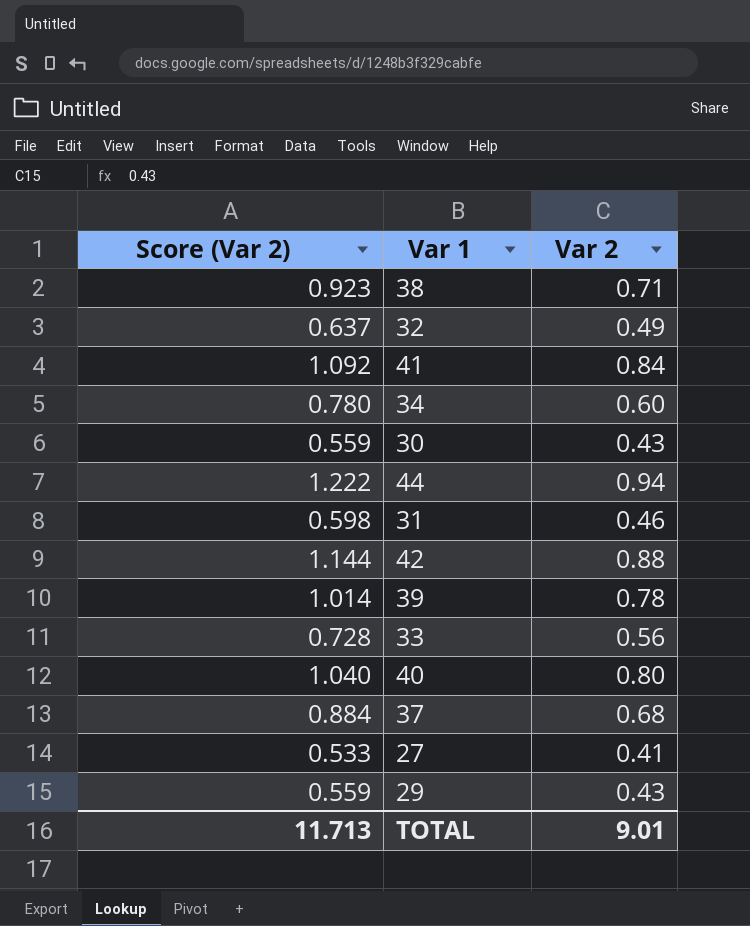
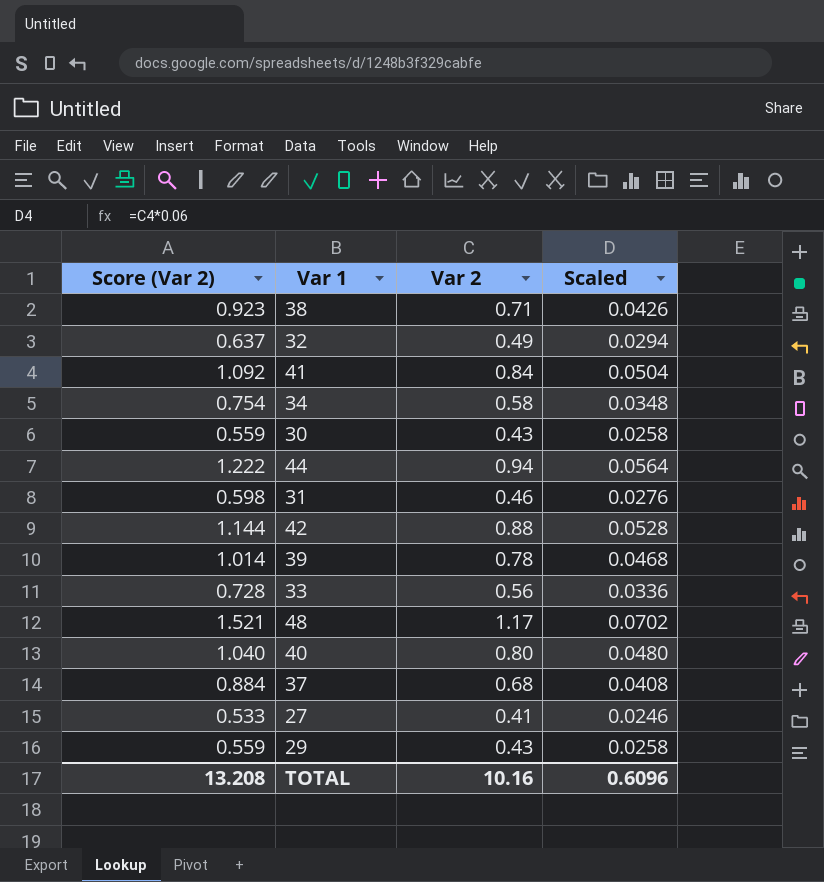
column Scaled | formula: none -> [Var 2] * 0.06
34 | Score (Var 2): 0.780 -> 0.754
34 | Var 2: 0.60 -> 0.58
row 48: none -> 1.521 | 1.17 | 0.0702
TOTAL | Score (Var 2): 11.713 -> 13.208
TOTAL | Var 2: 9.01 -> 10.16

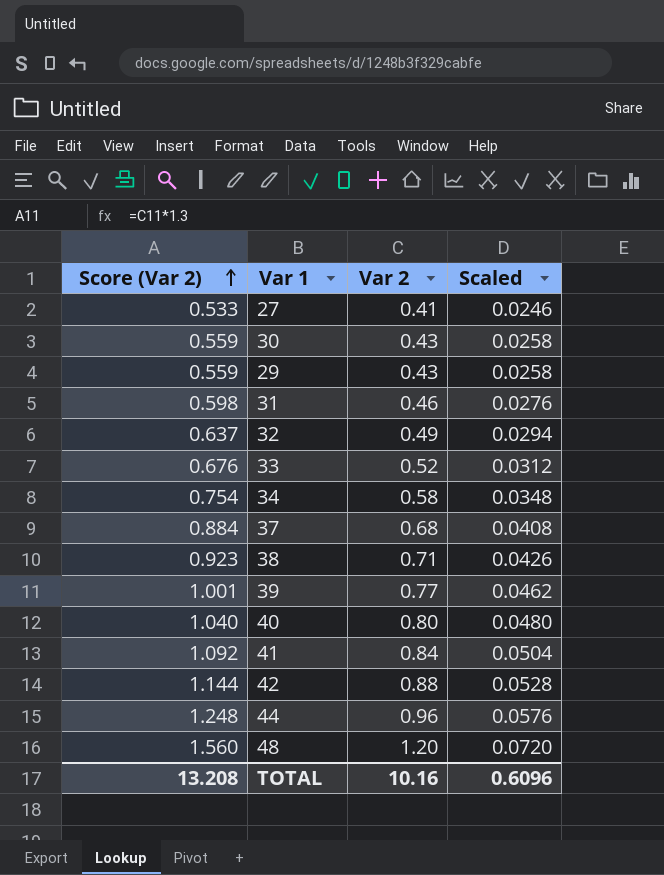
row order: none -> Score (Var 2) ascending
33 | Score (Var 2): 0.728 -> 0.676
33 | Var 2: 0.56 -> 0.52
33 | Scaled: 0.0336 -> 0.0312
39 | Score (Var 2): 1.014 -> 1.001
39 | Var 2: 0.78 -> 0.77
39 | Scaled: 0.0468 -> 0.0462
44 | Score (Var 2): 1.222 -> 1.248
44 | Var 2: 0.94 -> 0.96
44 | Scaled: 0.0564 -> 0.0576
48 | Score (Var 2): 1.521 -> 1.560
48 | Var 2: 1.17 -> 1.20
48 | Scaled: 0.0702 -> 0.0720

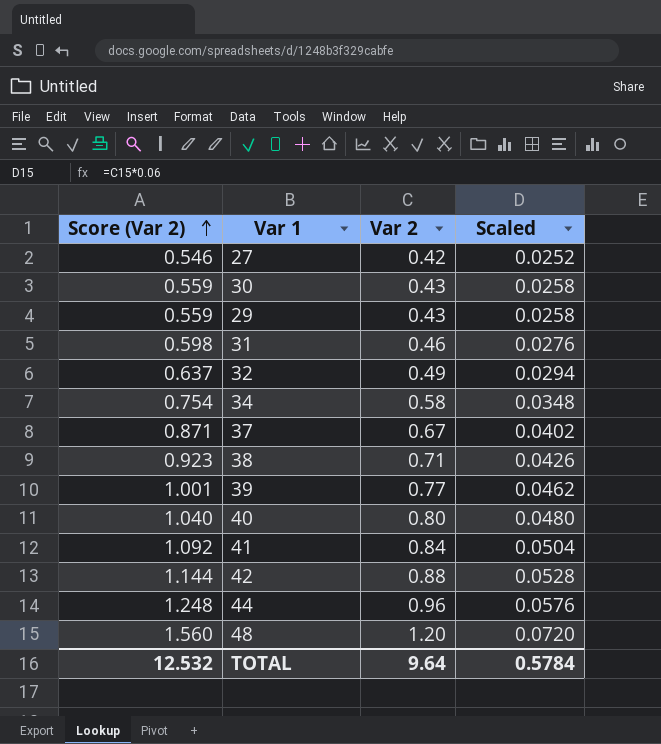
row 33: 0.676 | 0.52 | 0.0312 -> none
27 | Score (Var 2): 0.533 -> 0.546
27 | Var 2: 0.41 -> 0.42
27 | Scaled: 0.0246 -> 0.0252
37 | Score (Var 2): 0.884 -> 0.871
37 | Var 2: 0.68 -> 0.67
37 | Scaled: 0.0408 -> 0.0402
TOTAL | Score (Var 2): 13.208 -> 12.532
TOTAL | Var 2: 10.16 -> 9.64
TOTAL | Scaled: 0.6096 -> 0.5784

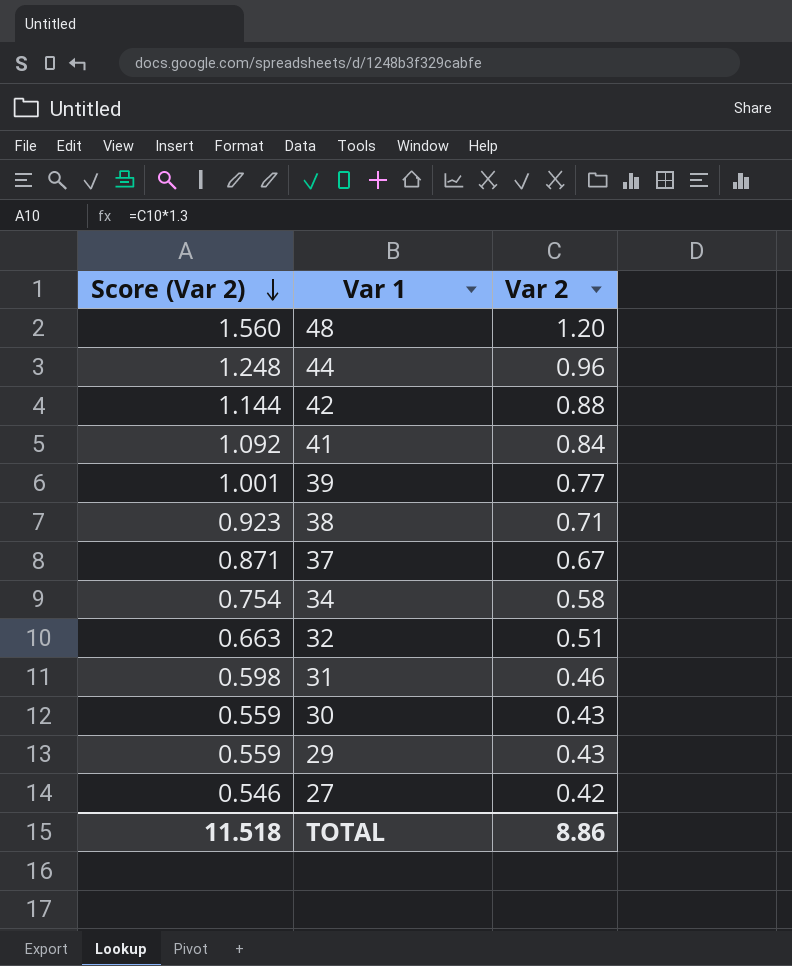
row order: Score (Var 2) ascending -> Score (Var 2) descending
column Scaled | formula: [Var 2] * 0.06 -> none
row 40: 1.040 | 0.80 | 0.0480 -> none
32 | Score (Var 2): 0.637 -> 0.663
32 | Var 2: 0.49 -> 0.51
TOTAL | Score (Var 2): 12.532 -> 11.518
TOTAL | Var 2: 9.64 -> 8.86

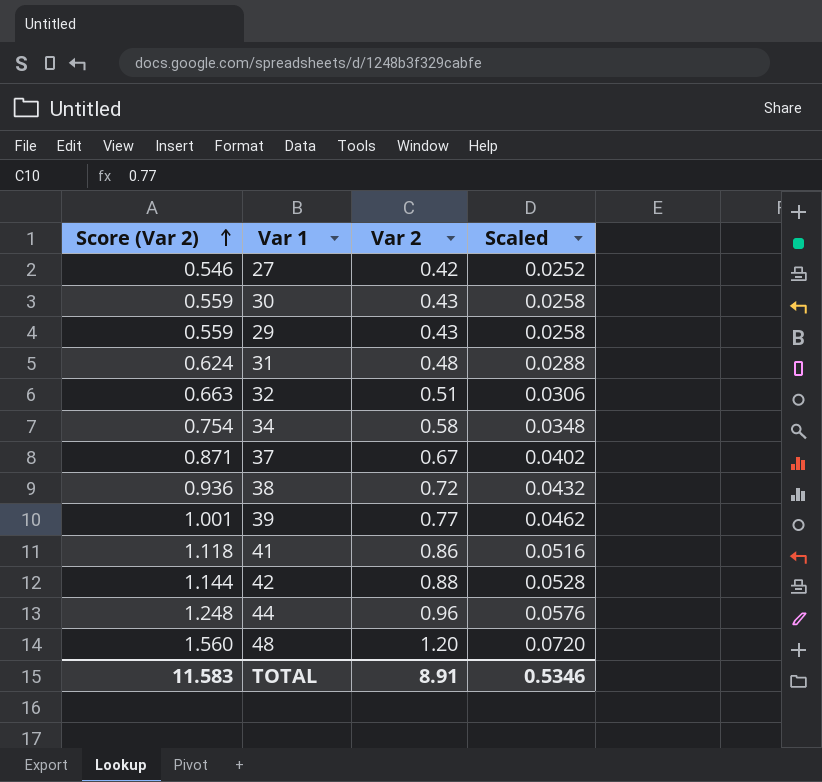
row order: Score (Var 2) descending -> Score (Var 2) ascending
column Scaled | formula: none -> [Var 2] * 0.06
31 | Score (Var 2): 0.598 -> 0.624
31 | Var 2: 0.46 -> 0.48
38 | Score (Var 2): 0.923 -> 0.936
38 | Var 2: 0.71 -> 0.72
41 | Score (Var 2): 1.092 -> 1.118
41 | Var 2: 0.84 -> 0.86
TOTAL | Score (Var 2): 11.518 -> 11.583
TOTAL | Var 2: 8.86 -> 8.91

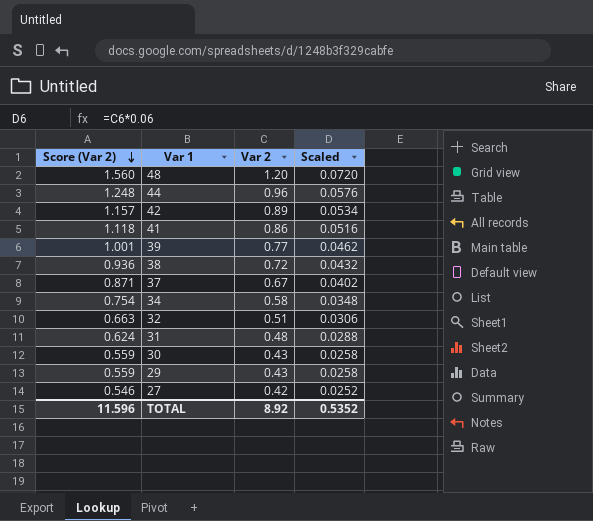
row order: Score (Var 2) ascending -> Score (Var 2) descending
42 | Score (Var 2): 1.144 -> 1.157
42 | Var 2: 0.88 -> 0.89
42 | Scaled: 0.0528 -> 0.0534
TOTAL | Score (Var 2): 11.583 -> 11.596
TOTAL | Var 2: 8.91 -> 8.92
TOTAL | Scaled: 0.5346 -> 0.5352

